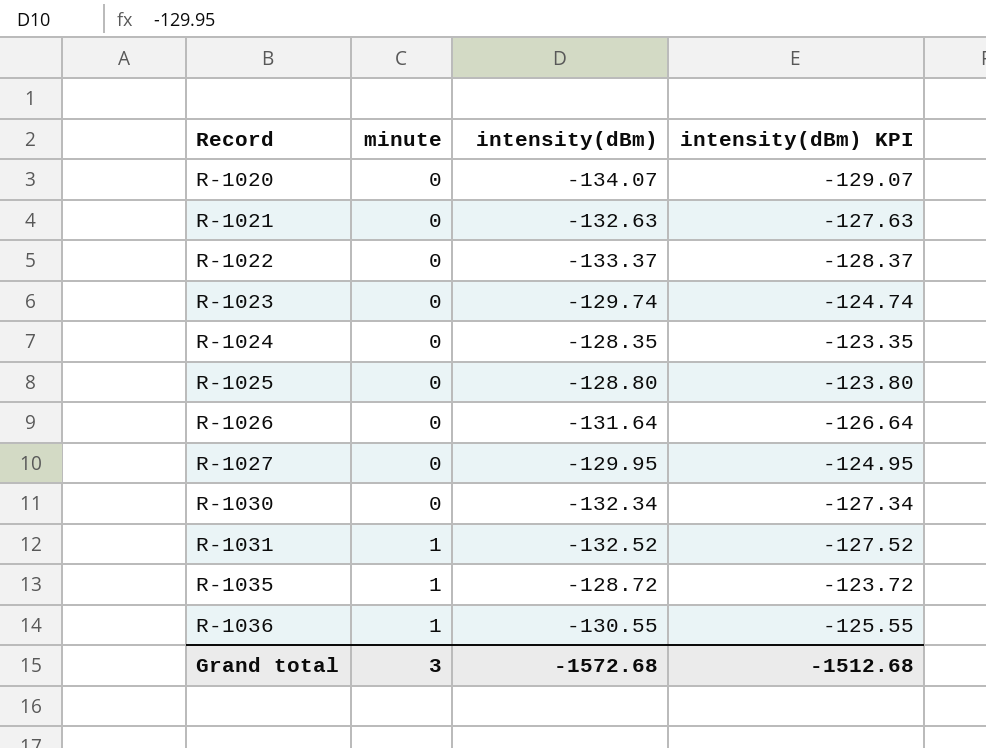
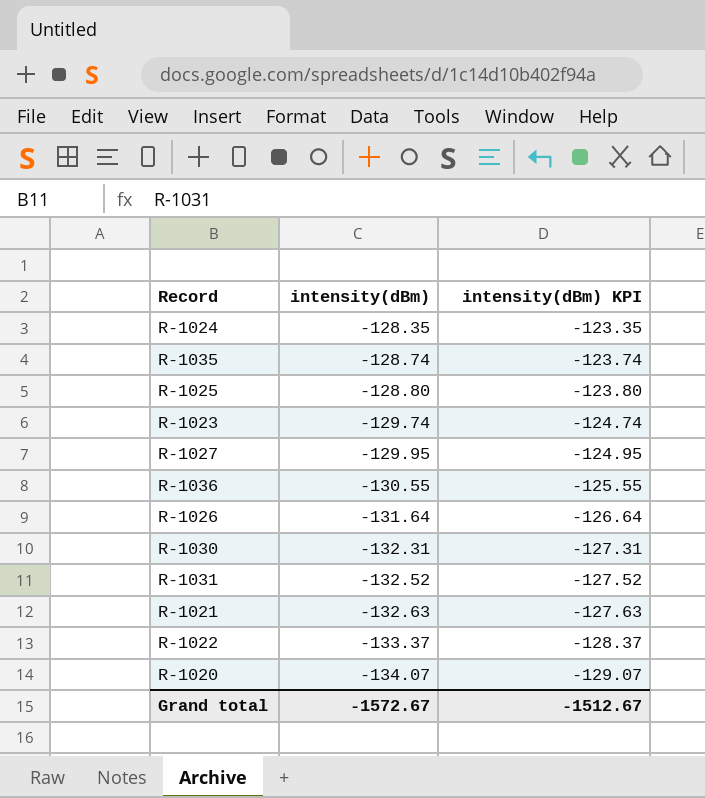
row order: Record ascending -> intensity(dBm) descending
column minute | position: 2 -> none
R-1035 | intensity(dBm): -128.72 -> -128.74
R-1035 | intensity(dBm) KPI: -123.72 -> -123.74
R-1030 | intensity(dBm): -132.34 -> -132.31
R-1030 | intensity(dBm) KPI: -127.34 -> -127.31
Grand total | intensity(dBm): -1572.68 -> -1572.67
Grand total | intensity(dBm) KPI: -1512.68 -> -1512.67

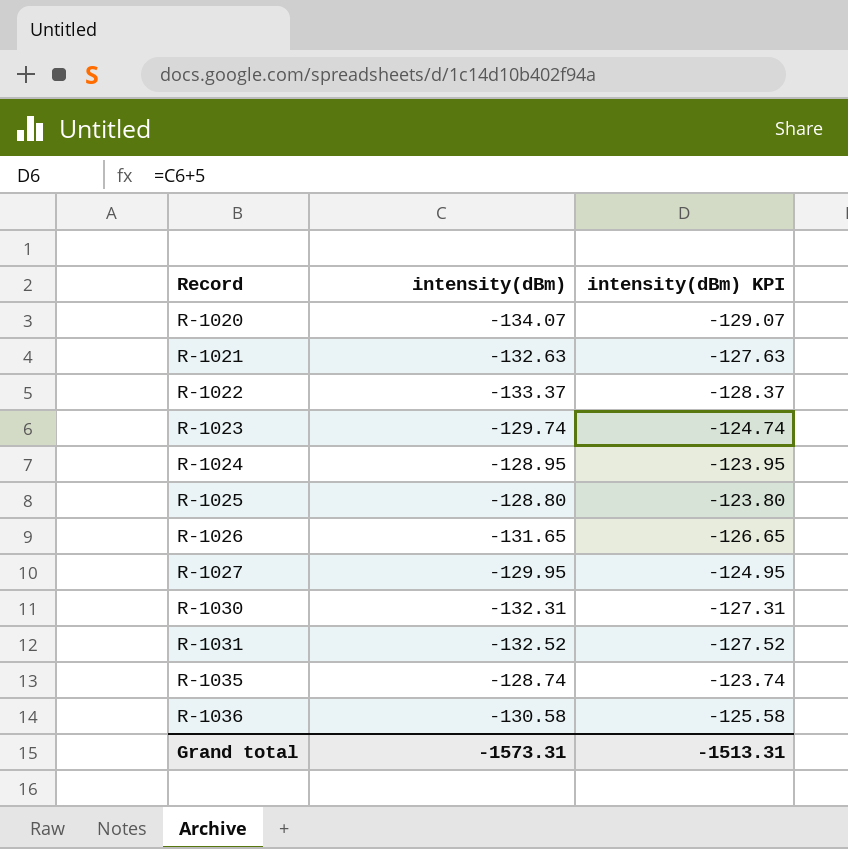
row order: intensity(dBm) descending -> Record ascending
R-1024 | intensity(dBm): -128.35 -> -128.95
R-1024 | intensity(dBm) KPI: -123.35 -> -123.95
R-1026 | intensity(dBm): -131.64 -> -131.65
R-1026 | intensity(dBm) KPI: -126.64 -> -126.65
R-1036 | intensity(dBm): -130.55 -> -130.58
R-1036 | intensity(dBm) KPI: -125.55 -> -125.58
Grand total | intensity(dBm): -1572.67 -> -1573.31
Grand total | intensity(dBm) KPI: -1512.67 -> -1513.31

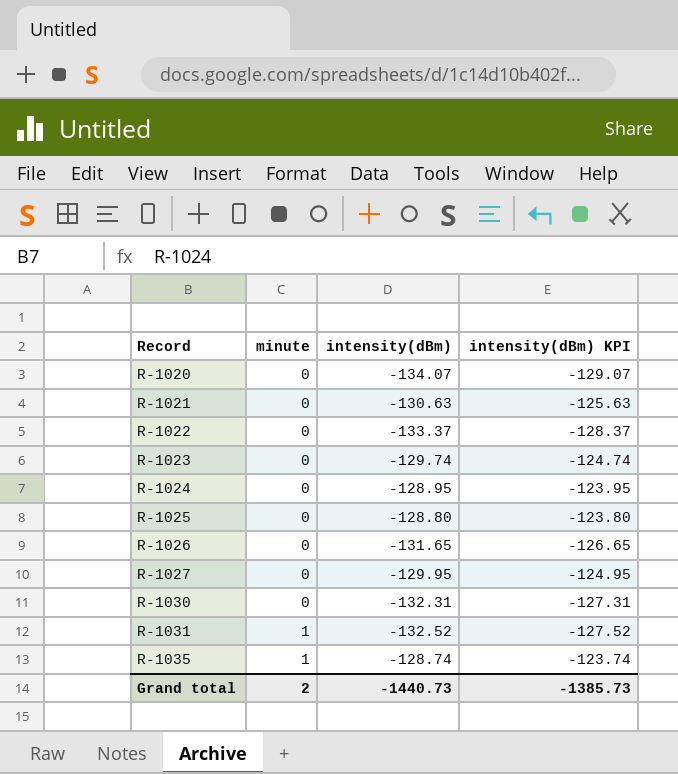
column minute | position: none -> 2
row R-1036: -130.58 | -125.58 -> none
R-1021 | intensity(dBm): -132.63 -> -130.63
R-1021 | intensity(dBm) KPI: -127.63 -> -125.63
Grand total | intensity(dBm): -1573.31 -> -1440.73
Grand total | intensity(dBm) KPI: -1513.31 -> -1385.73

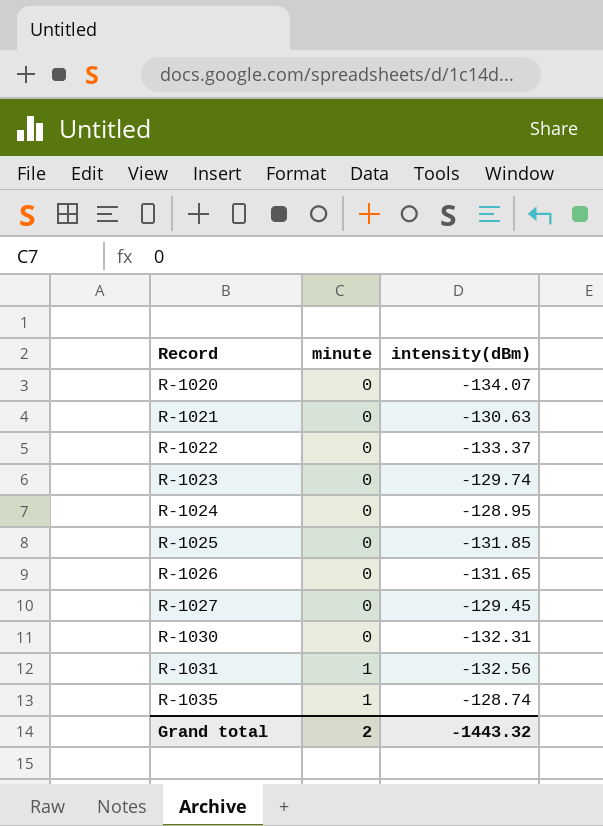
column intensity(dBm) KPI | formula: [intensity(dBm)] + 5 -> none
R-1025 | intensity(dBm): -128.80 -> -131.85
R-1027 | intensity(dBm): -129.95 -> -129.45
R-1031 | intensity(dBm): -132.52 -> -132.56
Grand total | intensity(dBm): -1440.73 -> -1443.32

